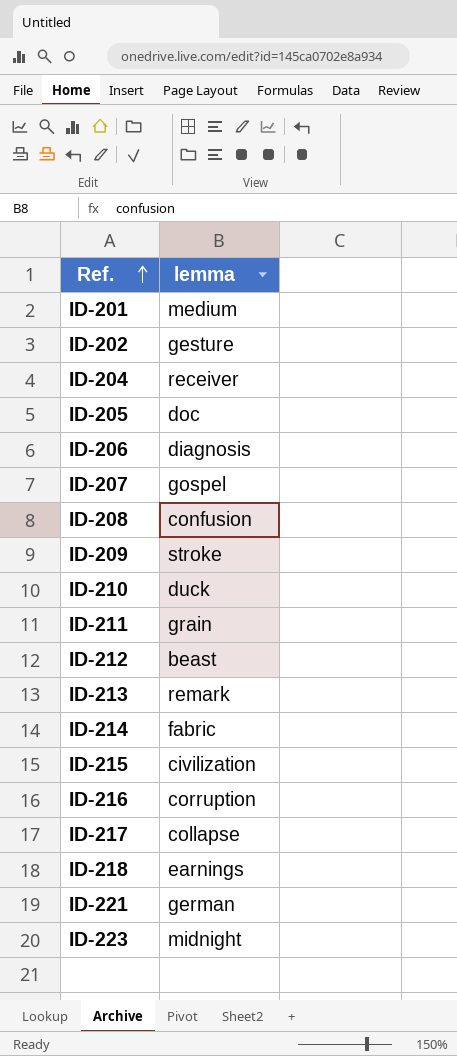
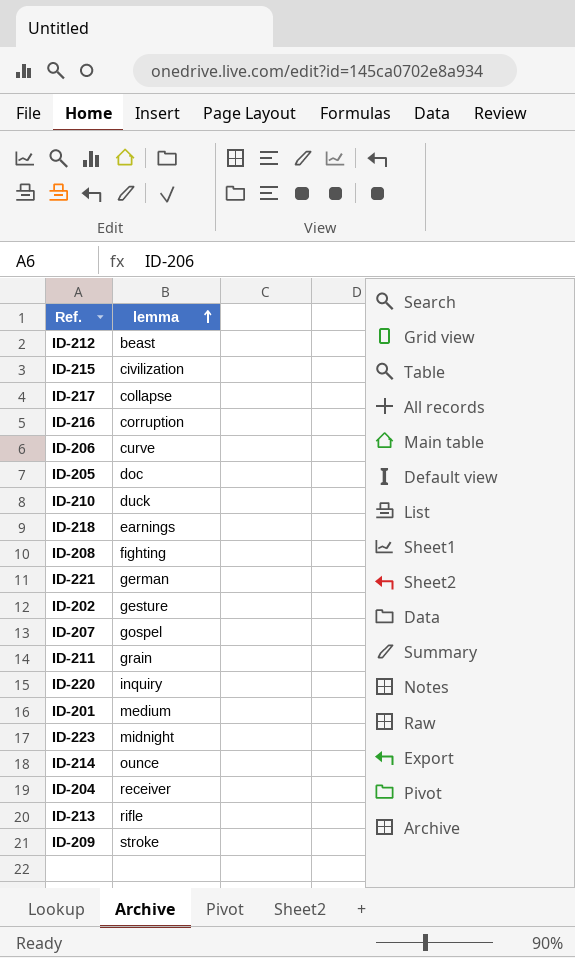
row order: Ref. ascending -> lemma ascending
ID-206 | lemma: diagnosis -> curve
ID-208 | lemma: confusion -> fighting
row ID-220: none -> inquiry
ID-214 | lemma: fabric -> ounce
ID-213 | lemma: remark -> rifle

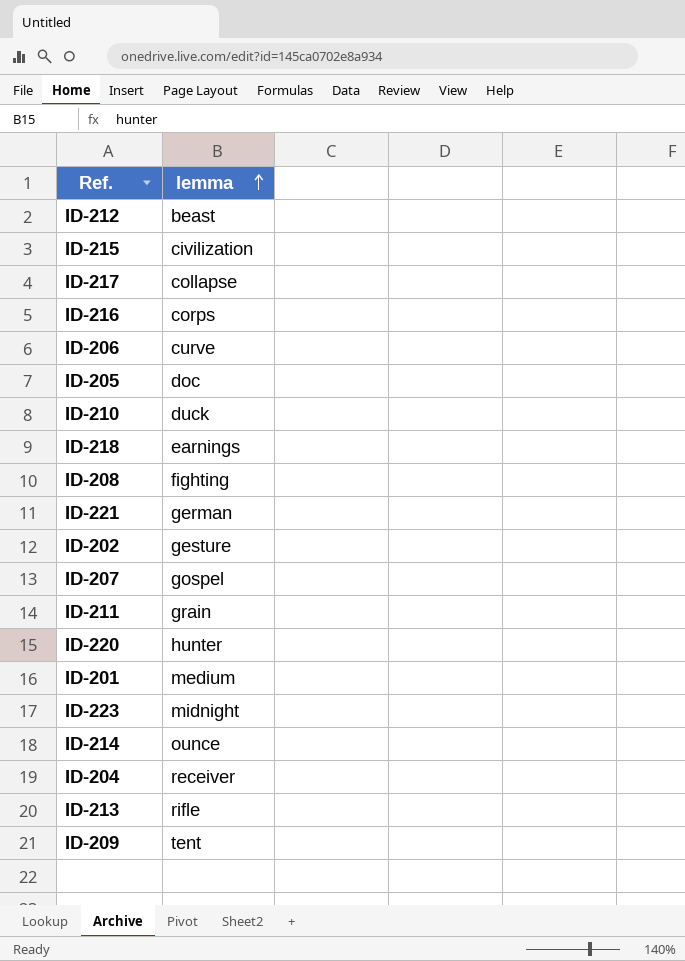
ID-216 | lemma: corruption -> corps
ID-220 | lemma: inquiry -> hunter
ID-209 | lemma: stroke -> tent

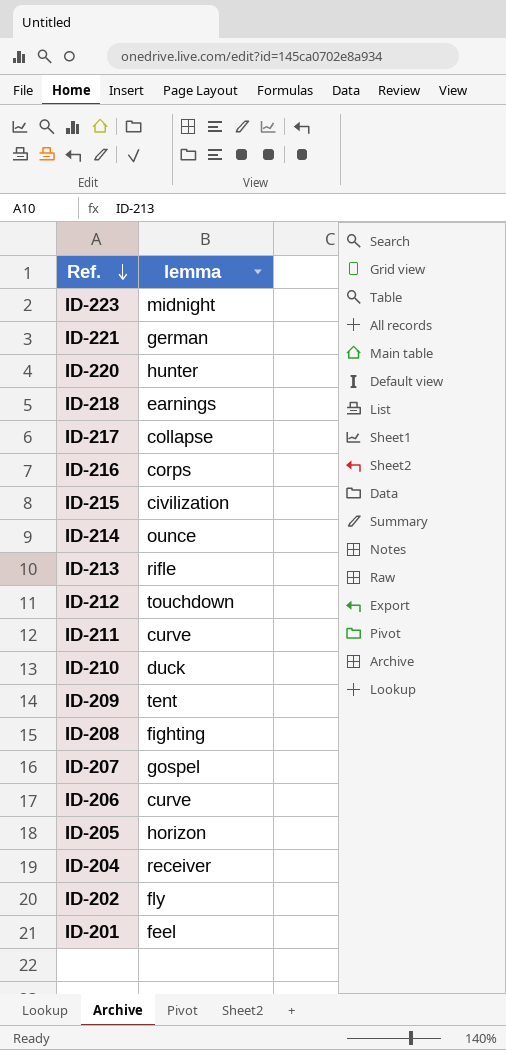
row order: lemma ascending -> Ref. descending
ID-212 | lemma: beast -> touchdown
ID-211 | lemma: grain -> curve
ID-205 | lemma: doc -> horizon
ID-202 | lemma: gesture -> fly
ID-201 | lemma: medium -> feel

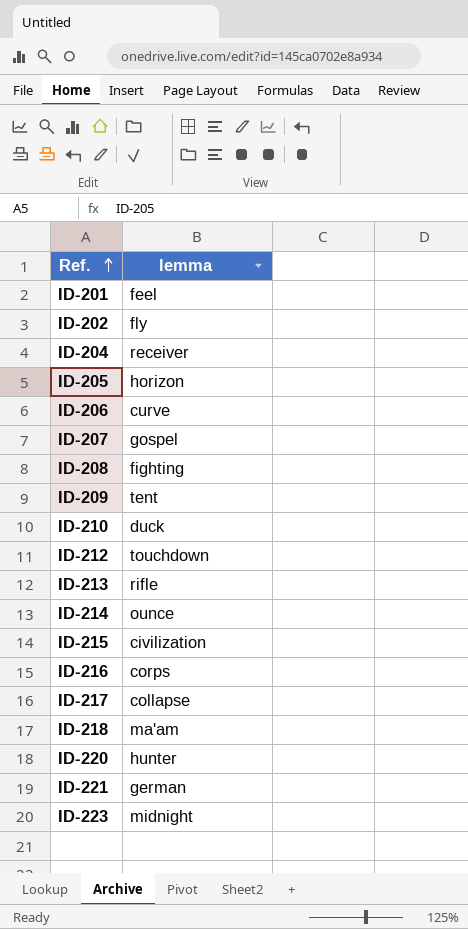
row order: Ref. descending -> Ref. ascending
row ID-211: curve -> none
ID-218 | lemma: earnings -> ma'am

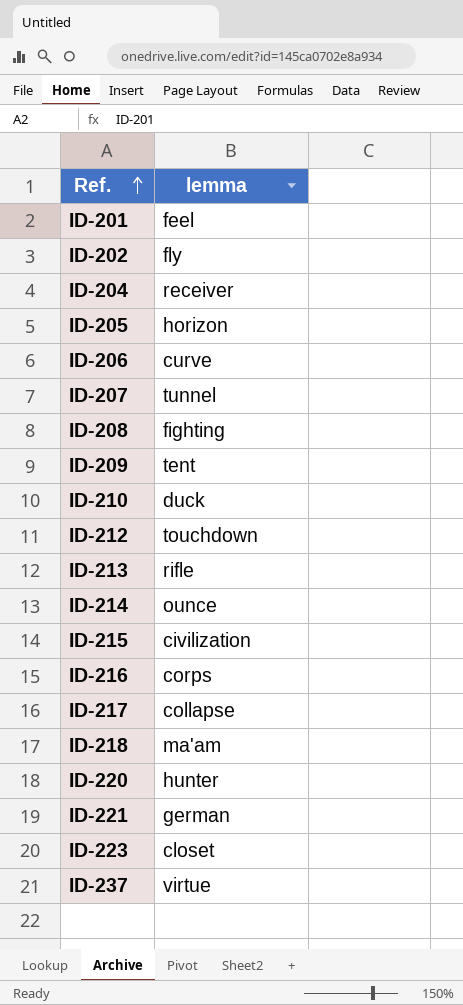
ID-207 | lemma: gospel -> tunnel
ID-223 | lemma: midnight -> closet
row ID-237: none -> virtue

